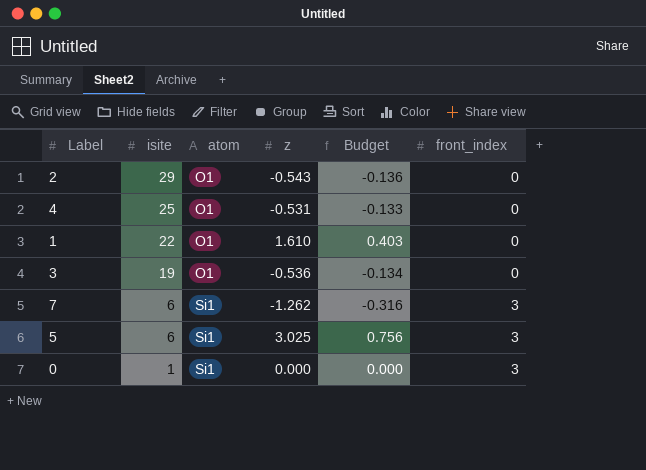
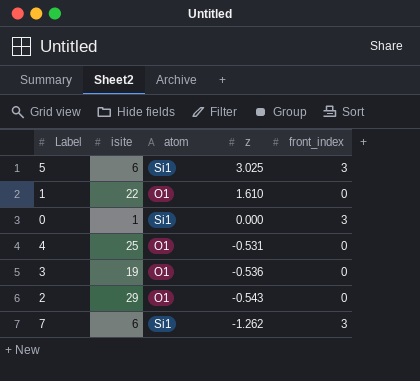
row order: isite descending -> z descending
column Budget | formula: [z] * 0.25 -> none

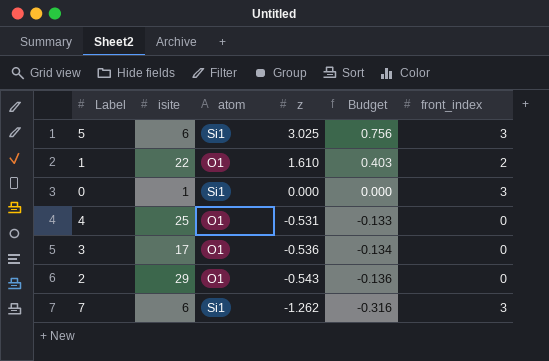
column Budget | formula: none -> [z] * 0.25
1 | front_index: 0 -> 2
3 | isite: 19 -> 17

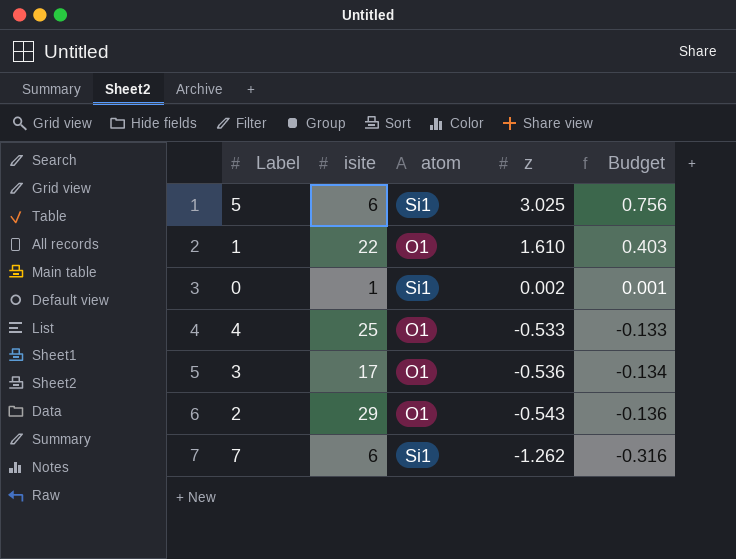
column front_index | position: 6 -> none
0 | z: 0.000 -> 0.002
0 | Budget: 0.000 -> 0.001
4 | z: -0.531 -> -0.533

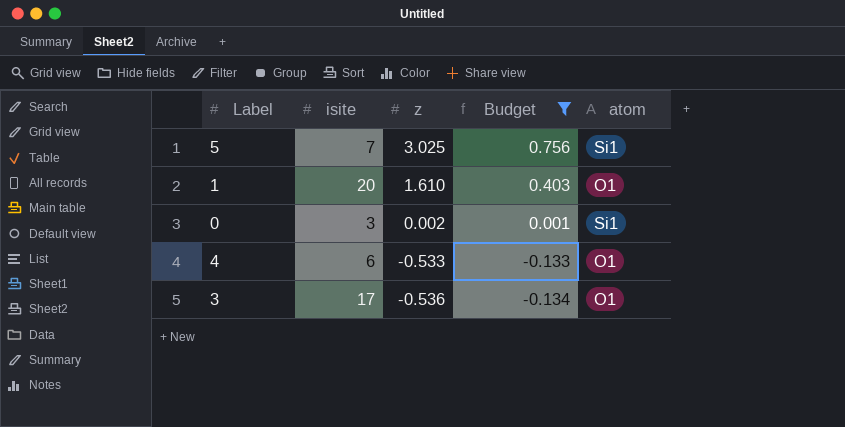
filter: none -> Budget >= -0.134
column atom | position: 3 -> 5
5 | isite: 6 -> 7
1 | isite: 22 -> 20
0 | isite: 1 -> 3
4 | isite: 25 -> 6

